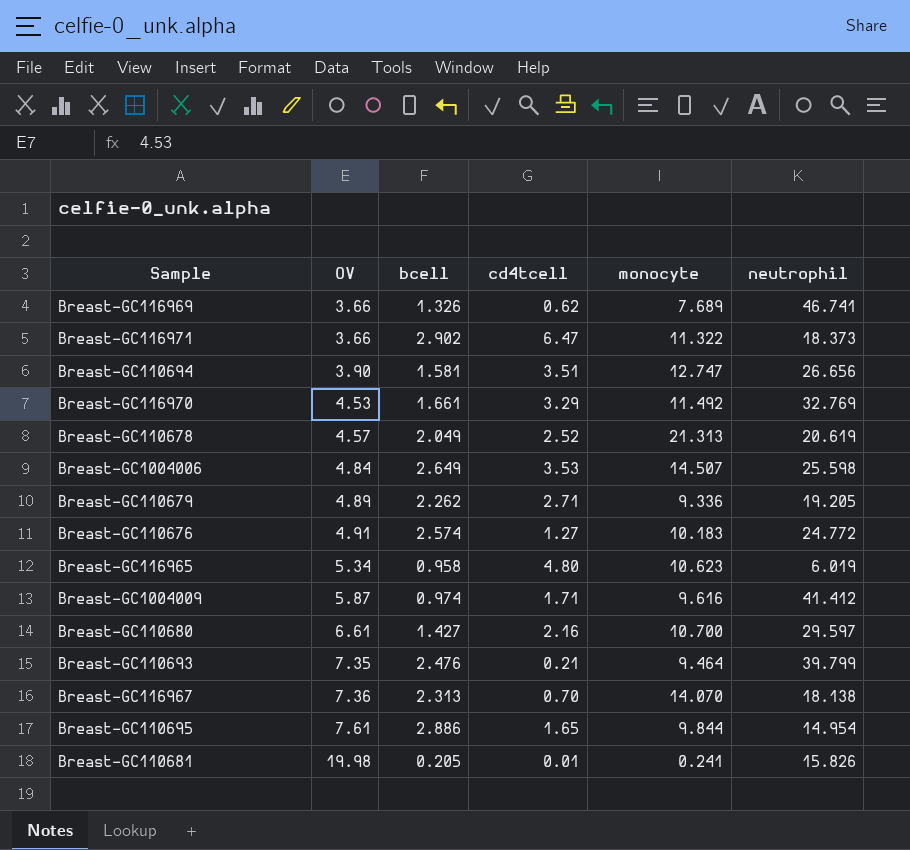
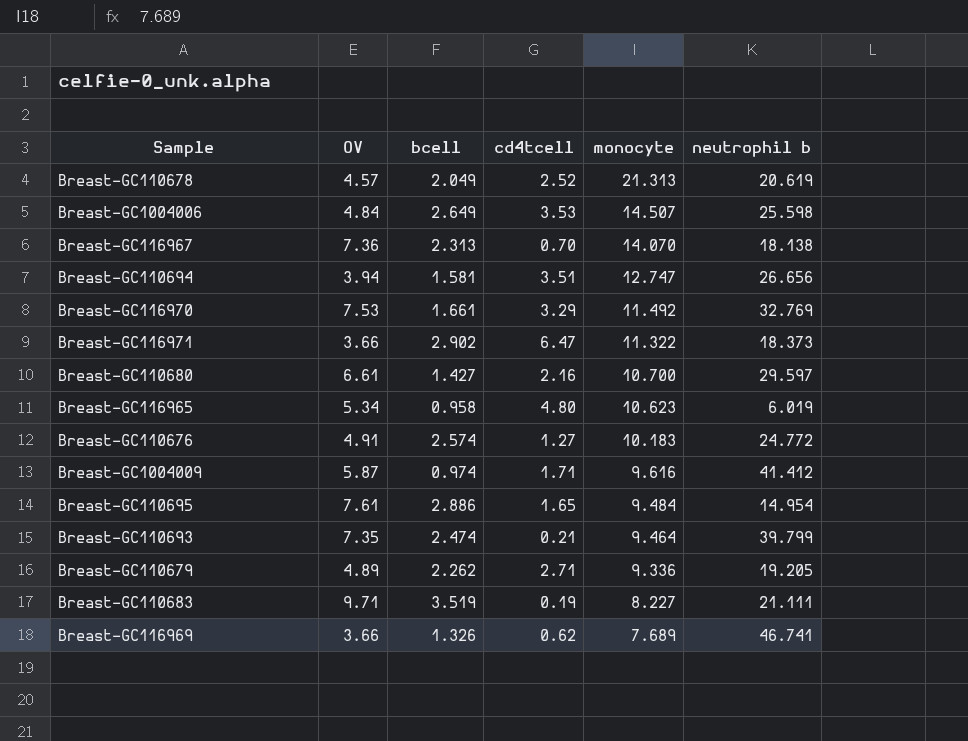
row order: OV ascending -> monocyte descending
column name: neutrophil -> neutrophil b
row Breast-GC110681: 19.98 | 0.205 | 0.01 | 0.241 | 15.826 -> none
Breast-GC110694 | OV: 3.90 -> 3.94
Breast-GC116970 | OV: 4.53 -> 7.53
Breast-GC110695 | monocyte: 9.844 -> 9.484
Breast-GC110693 | bcell: 2.476 -> 2.474
row Breast-GC110683: none -> 9.71 | 3.519 | 0.19 | 8.227 | 21.111

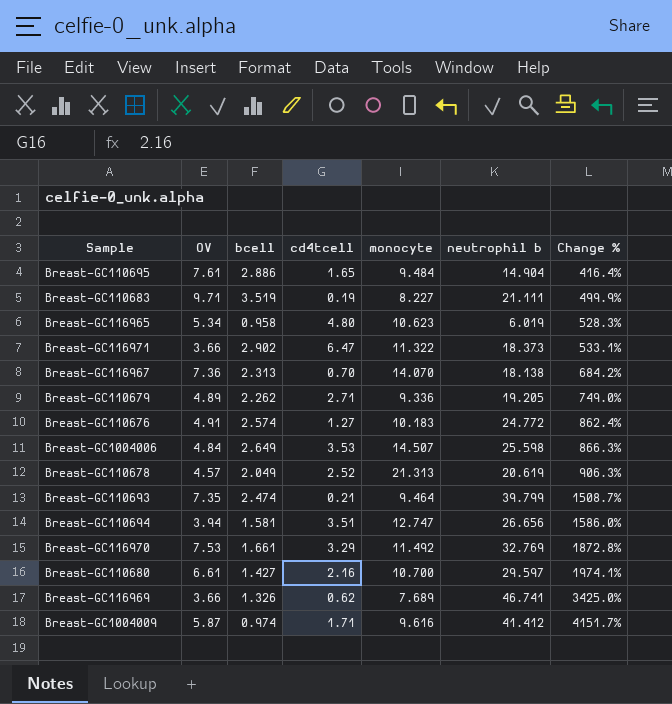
row order: monocyte descending -> Change % ascending
column Change % | formula: none -> ([neutrophil b] - [bcell]) / [bcell]
Breast-GC110695 | neutrophil b: 14.954 -> 14.904

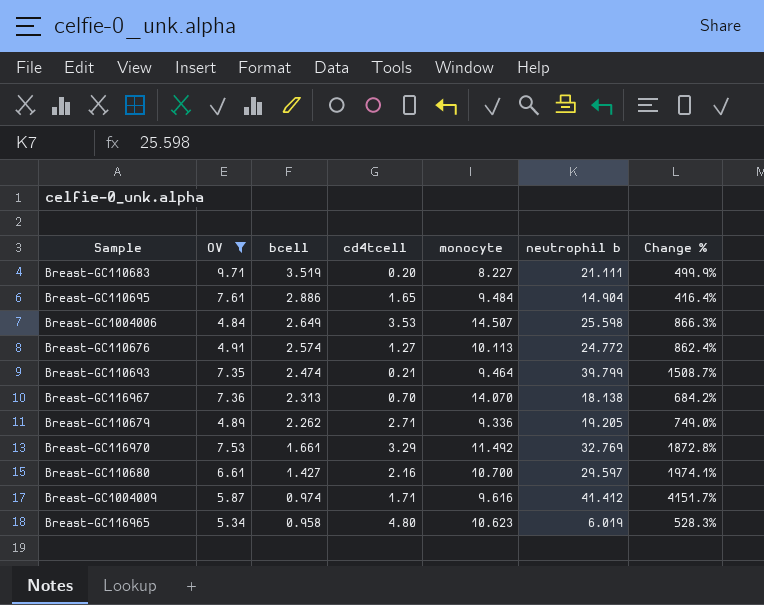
filter: none -> OV >= 4.84
row order: Change % ascending -> bcell descending
Breast-GC110683 | cd4tcell: 0.19 -> 0.20
Breast-GC110676 | monocyte: 10.183 -> 10.113

